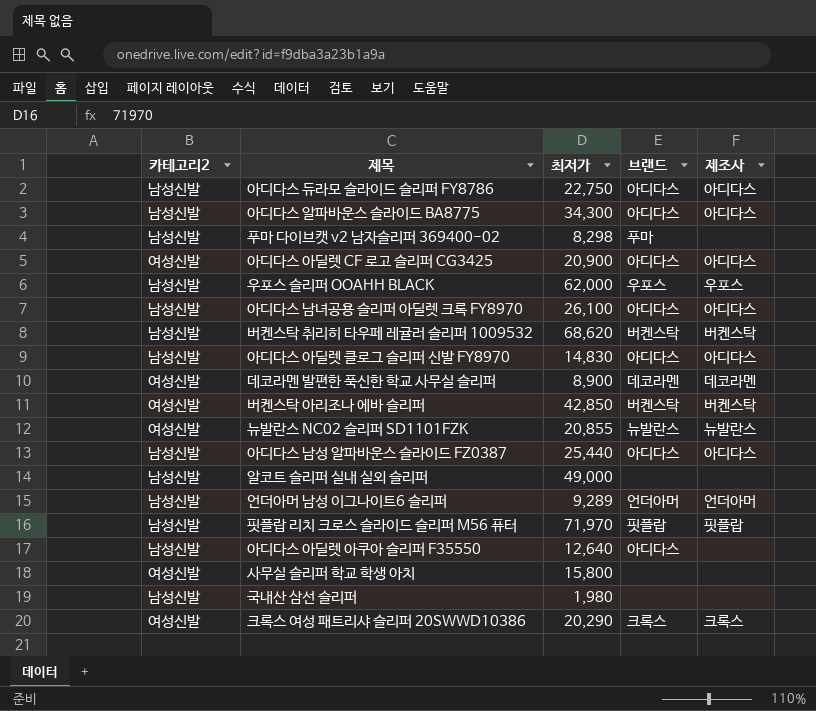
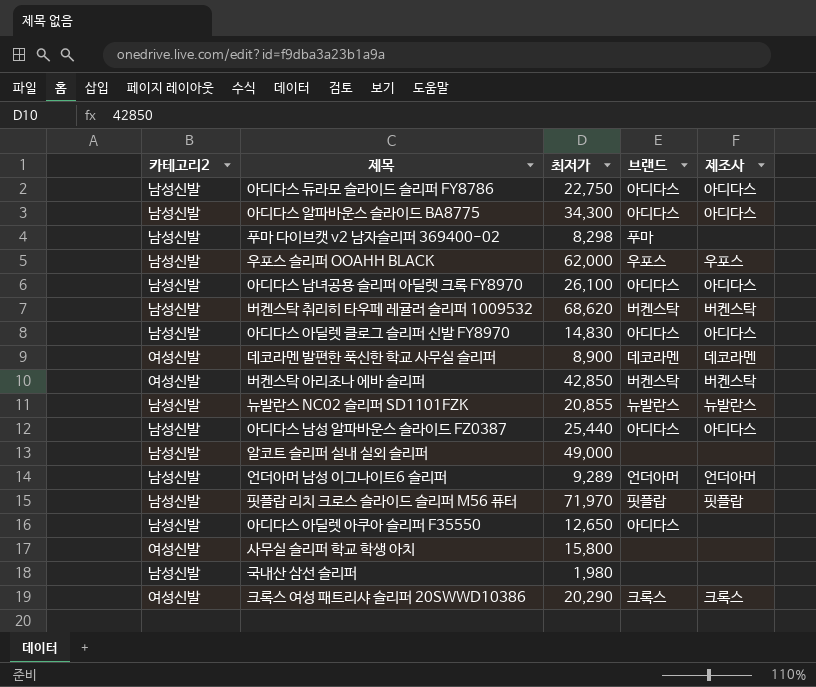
row 아디다스 아딜렛 CF 로고 슬리퍼 CG3425: 여성신발 | 20,900 | 아디다스 | 아디다스 -> none
뉴발란스 NC02 슬리퍼 SD1101FZK | 카테고리2: 여성신발 -> 남성신발
아디다스 아딜렛 아쿠아 슬리퍼 F35550 | 최저가: 12,640 -> 12,650

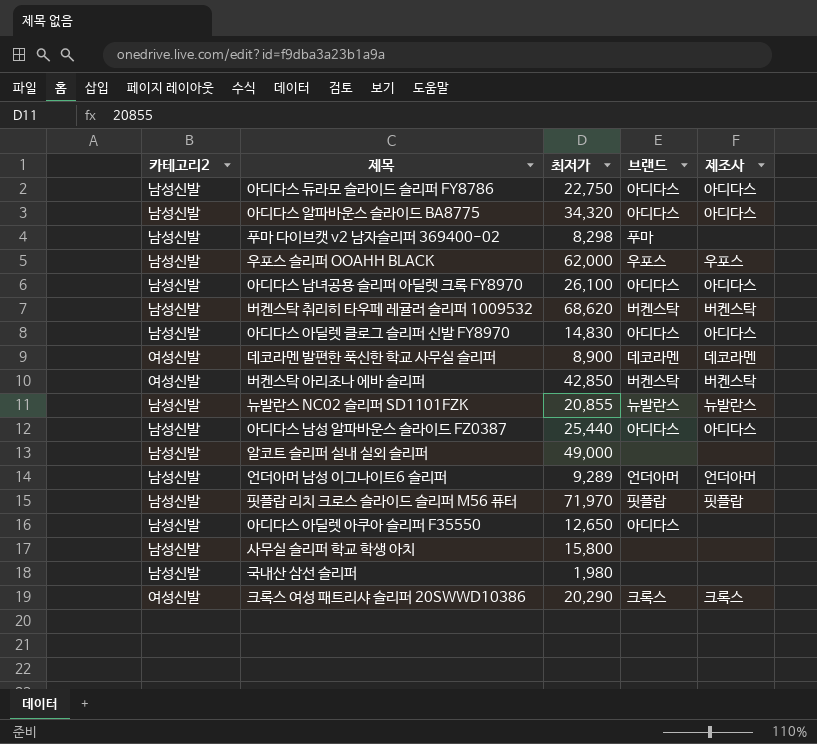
아디다스 알파바운스 슬라이드 BA8775 | 최저가: 34,300 -> 34,320
사무실 슬리퍼 학교 학생 아치 | 카테고리2: 여성신발 -> 남성신발

